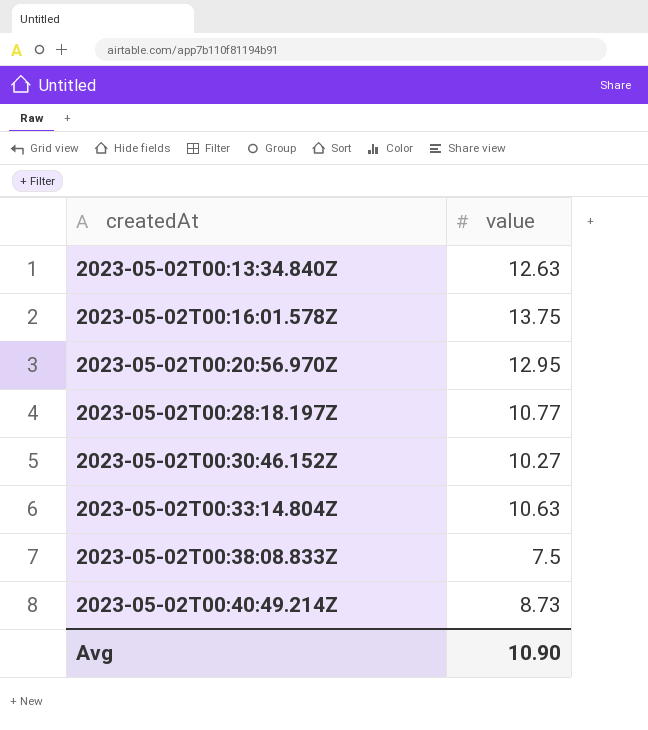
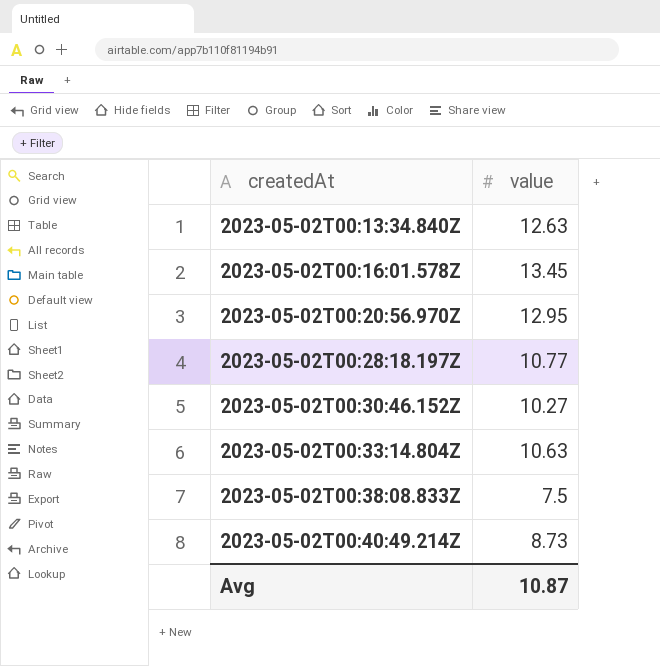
2023-05-02T00:16:01.578Z | value: 13.75 -> 13.45
Avg | value: 10.90 -> 10.87

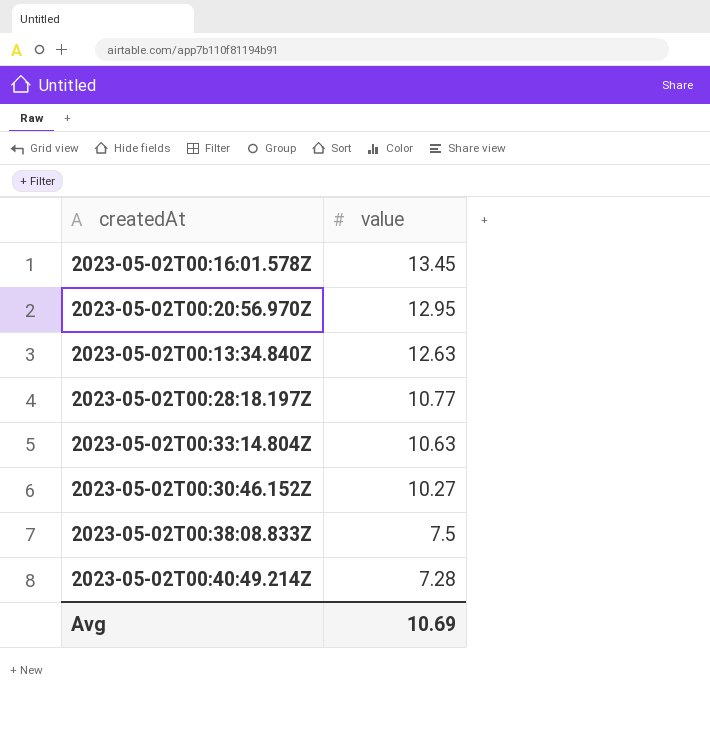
row order: createdAt ascending -> value descending
2023-05-02T00:40:49.214Z | value: 8.73 -> 7.28
Avg | value: 10.87 -> 10.69

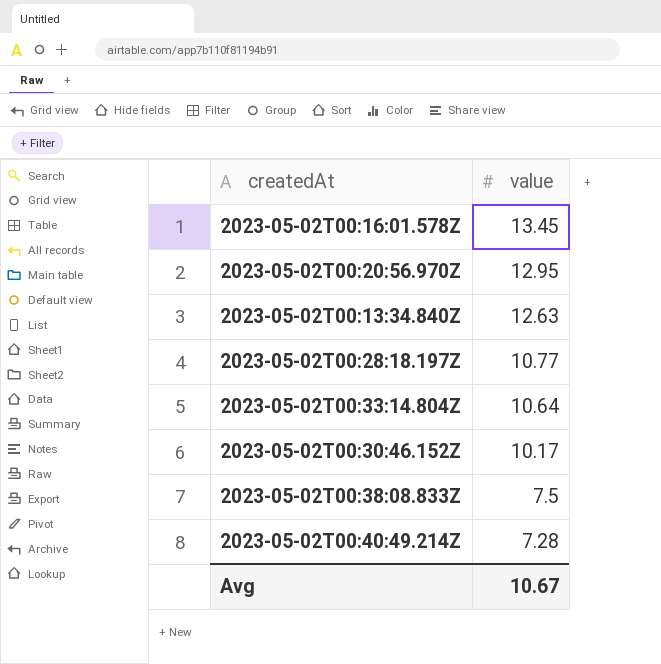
2023-05-02T00:33:14.804Z | value: 10.63 -> 10.64
2023-05-02T00:30:46.152Z | value: 10.27 -> 10.17
Avg | value: 10.69 -> 10.67

